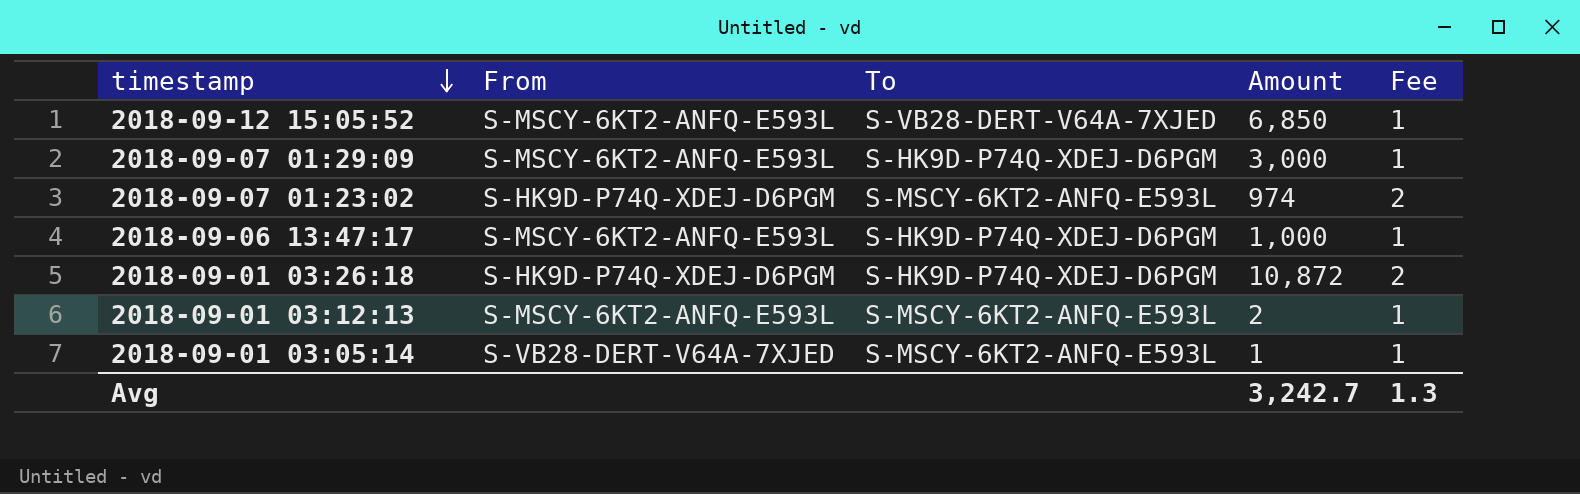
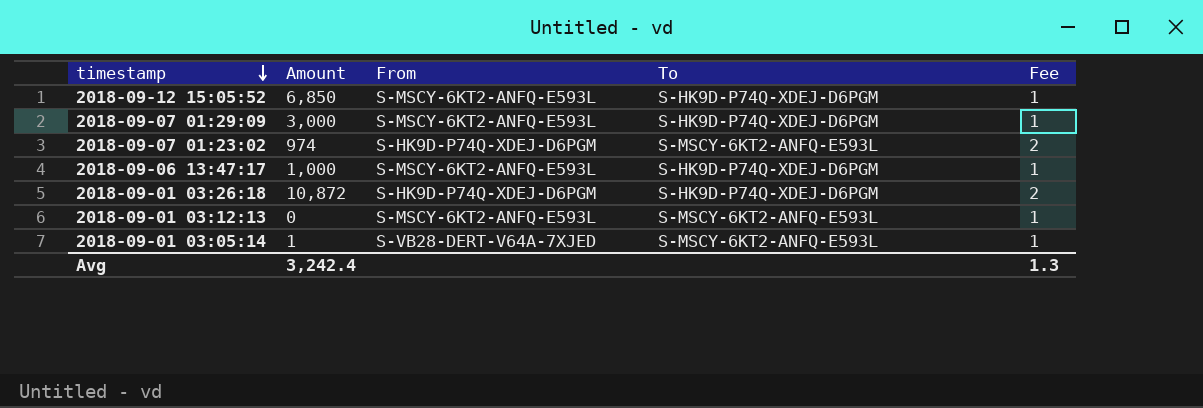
column Amount | position: 4 -> 2
2018-09-12 15:05:52 | To: S-VB28-DERT-V64A-7XJED -> S-HK9D-P74Q-XDEJ-D6PGM
2018-09-01 03:12:13 | Amount: 2 -> 0
Avg | Amount: 3,242.7 -> 3,242.4

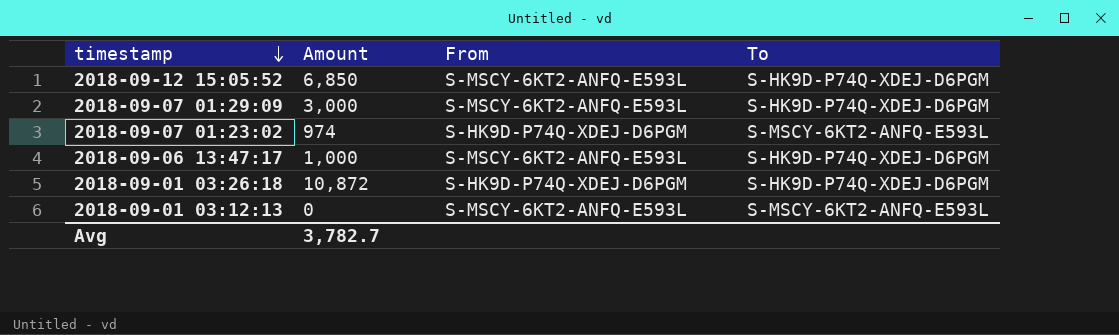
column Fee | position: 5 -> none
row 2018-09-01 03:05:14: 1 | S-VB28-DERT-V64A-7XJED | S-MSCY-6KT2-ANFQ-E593L | 1 -> none
Avg | Amount: 3,242.4 -> 3,782.7

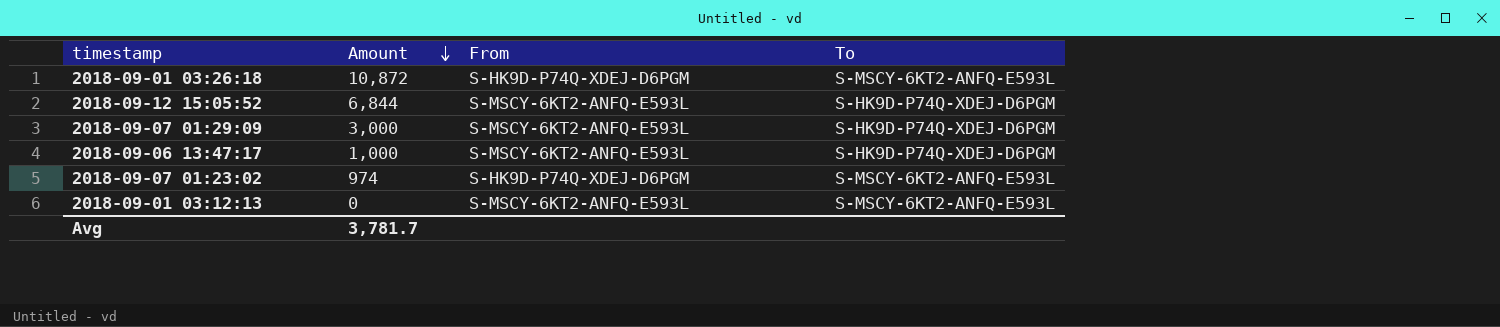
row order: timestamp descending -> Amount descending
2018-09-01 03:26:18 | To: S-HK9D-P74Q-XDEJ-D6PGM -> S-MSCY-6KT2-ANFQ-E593L
2018-09-12 15:05:52 | Amount: 6,850 -> 6,844
Avg | Amount: 3,782.7 -> 3,781.7

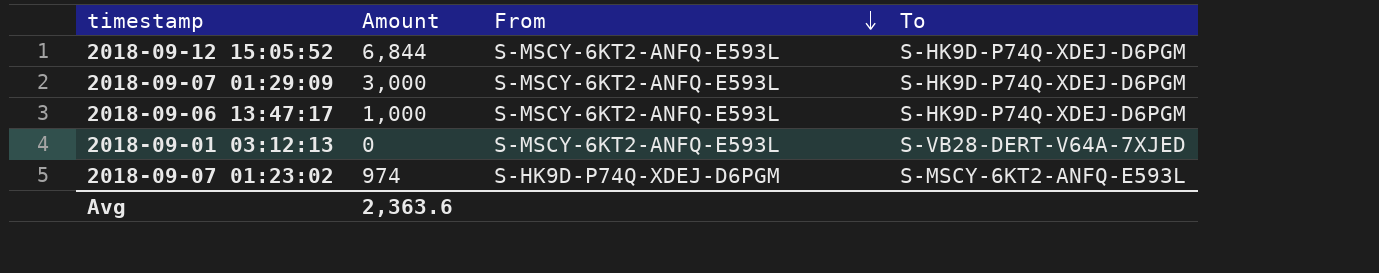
row order: Amount descending -> From descending
row 2018-09-01 03:26:18: 10,872 | S-HK9D-P74Q-XDEJ-D6PGM | S-MSCY-6KT2-ANFQ-E593L -> none
2018-09-01 03:12:13 | To: S-MSCY-6KT2-ANFQ-E593L -> S-VB28-DERT-V64A-7XJED
Avg | Amount: 3,781.7 -> 2,363.6

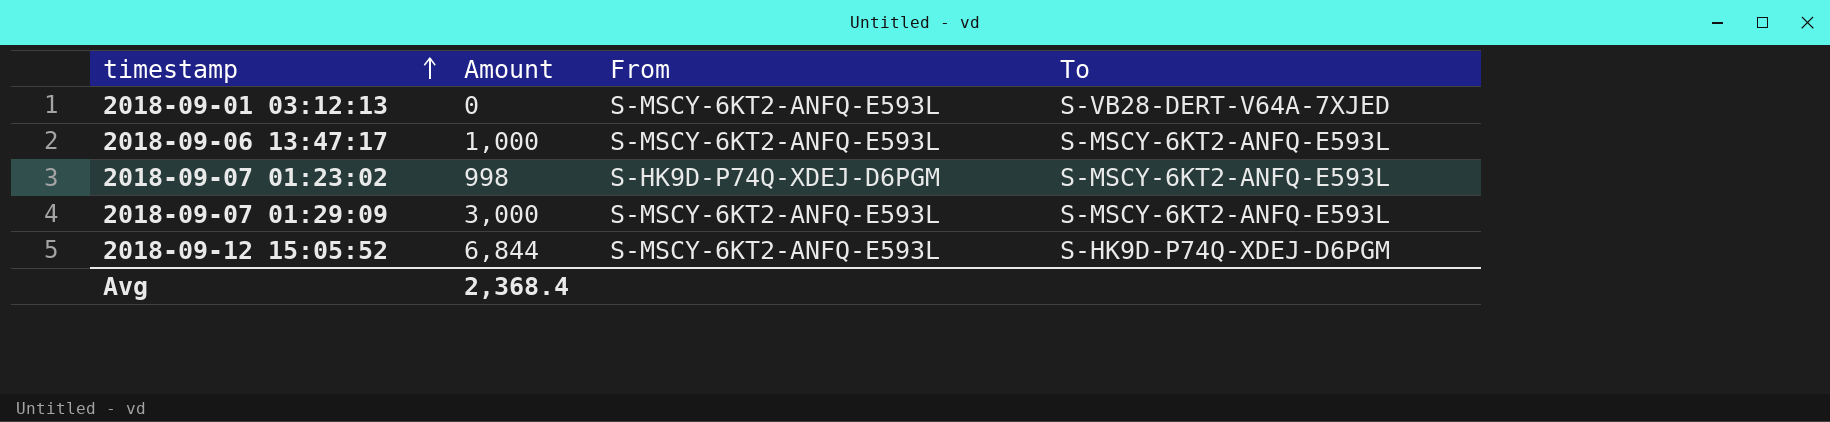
row order: From descending -> timestamp ascending
2018-09-06 13:47:17 | To: S-HK9D-P74Q-XDEJ-D6PGM -> S-MSCY-6KT2-ANFQ-E593L
2018-09-07 01:23:02 | Amount: 974 -> 998
2018-09-07 01:29:09 | To: S-HK9D-P74Q-XDEJ-D6PGM -> S-MSCY-6KT2-ANFQ-E593L
Avg | Amount: 2,363.6 -> 2,368.4

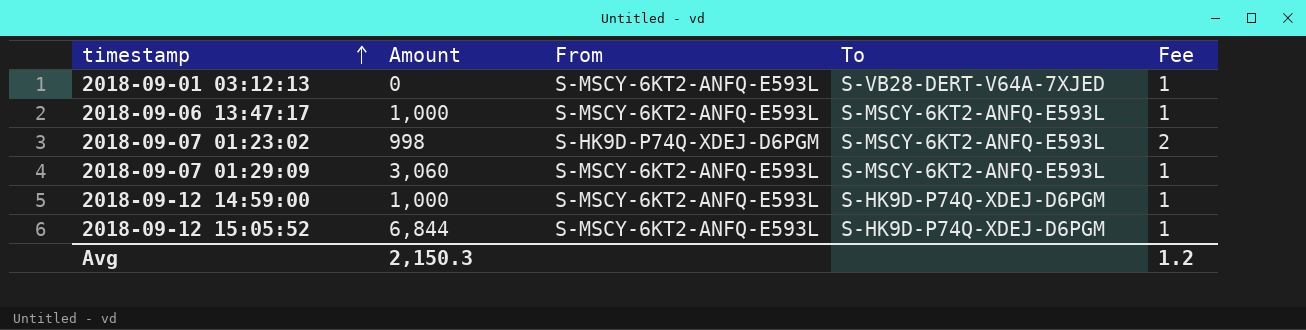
column Fee | position: none -> 5
2018-09-07 01:29:09 | Amount: 3,000 -> 3,060
row 2018-09-12 14:59:00: none -> 1,000 | S-MSCY-6KT2-ANFQ-E593L | S-HK9D-P74Q-XDEJ-D6PGM | 1
Avg | Amount: 2,368.4 -> 2,150.3

